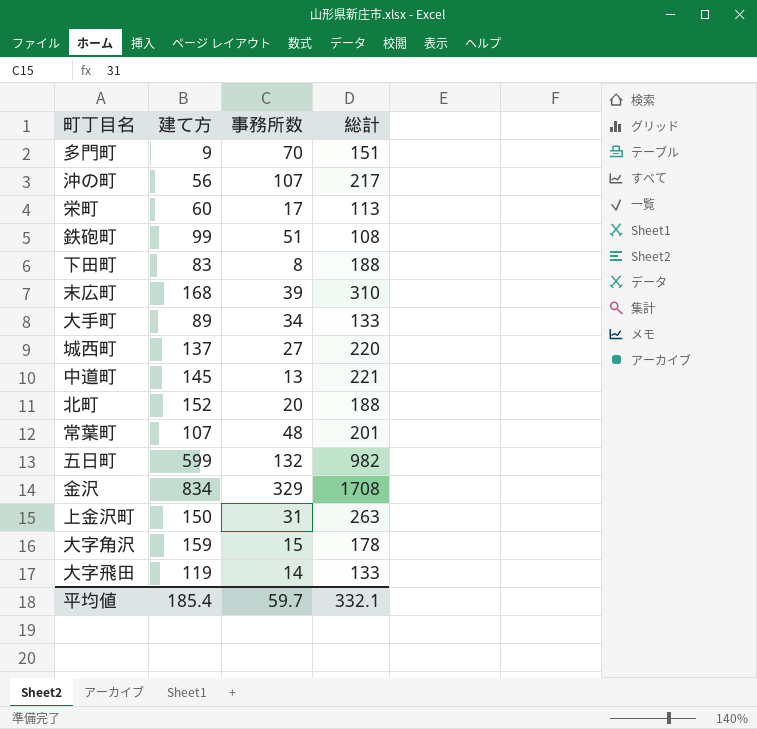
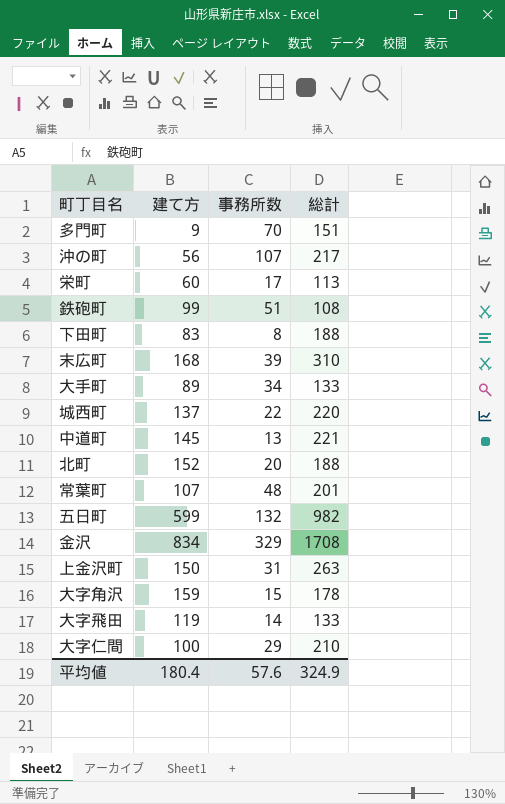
城西町 | 事務所数: 27 -> 22
row 大字仁間: none -> 100 | 29 | 210
平均値 | 建て方: 185.4 -> 180.4
平均値 | 事務所数: 59.7 -> 57.6
平均値 | 総計: 332.1 -> 324.9

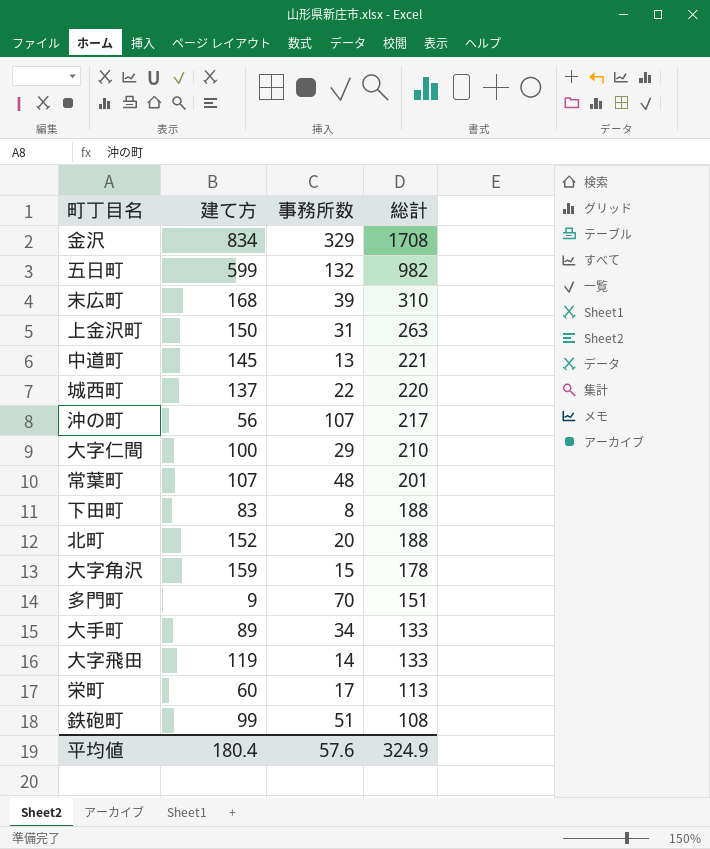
row order: none -> 総計 descending

